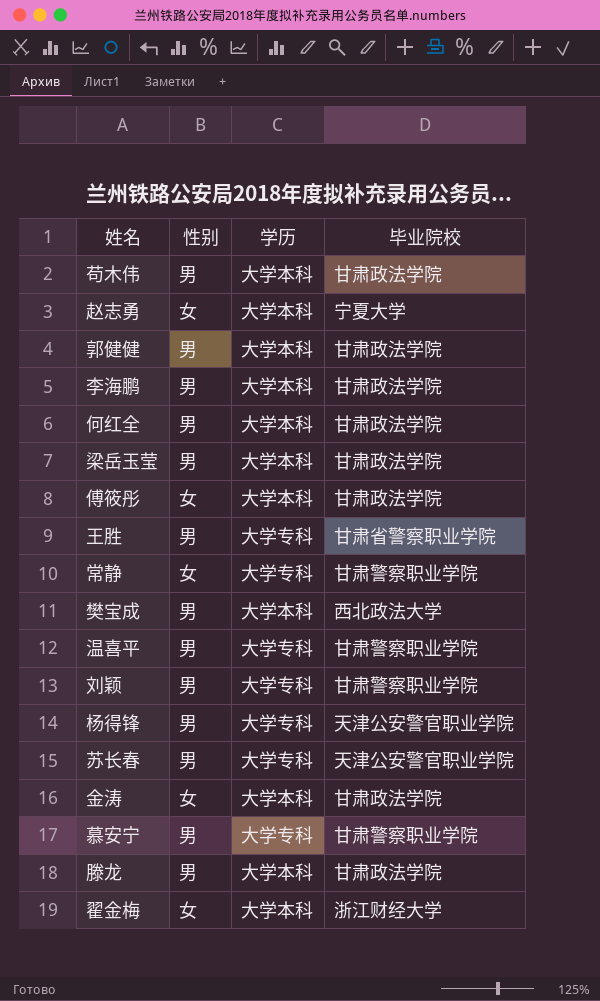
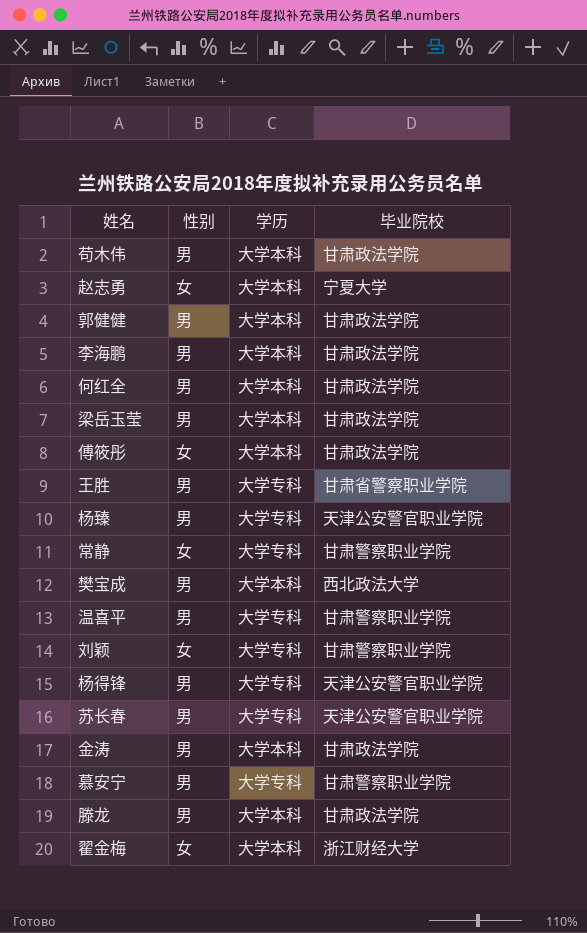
row 杨臻: none -> 男 | 大学专科 | 天津公安警官职业学院
刘颖 | 性别: 男 -> 女
金涛 | 性别: 女 -> 男

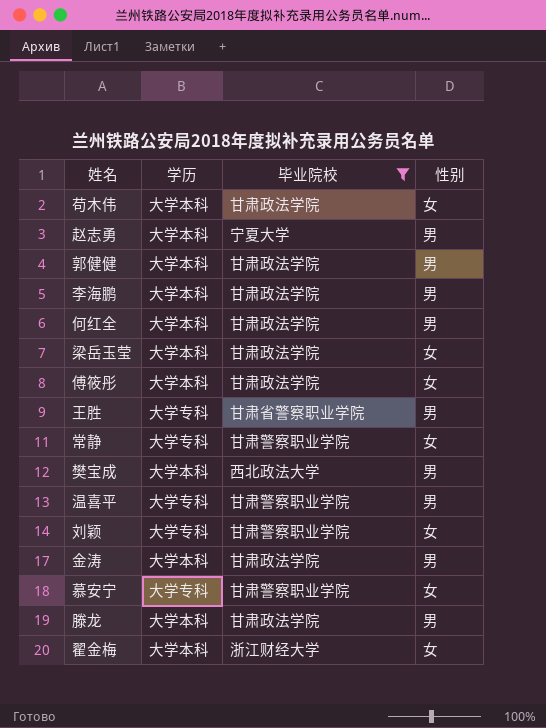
filter: none -> 毕业院校 != 天津公安警官职业学院
column 性别 | position: 2 -> 4
苟木伟 | 性别: 男 -> 女
赵志勇 | 性别: 女 -> 男
梁岳玉莹 | 性别: 男 -> 女
慕安宁 | 性别: 男 -> 女

